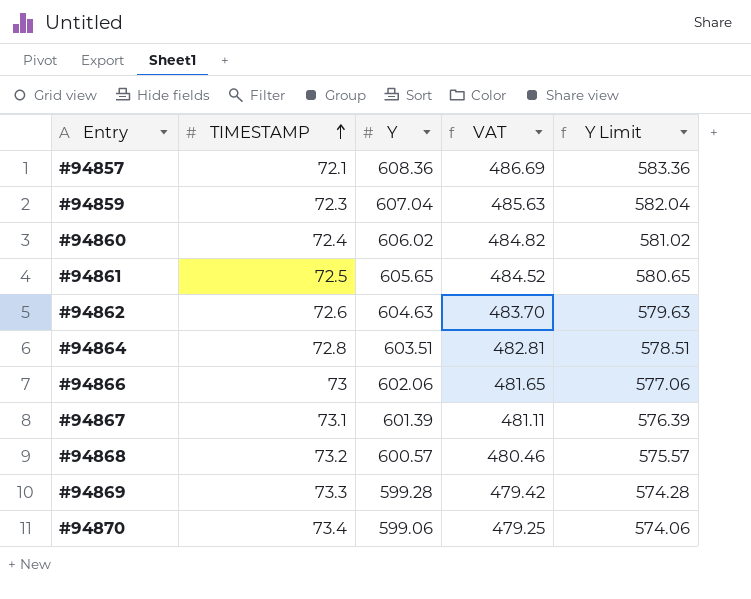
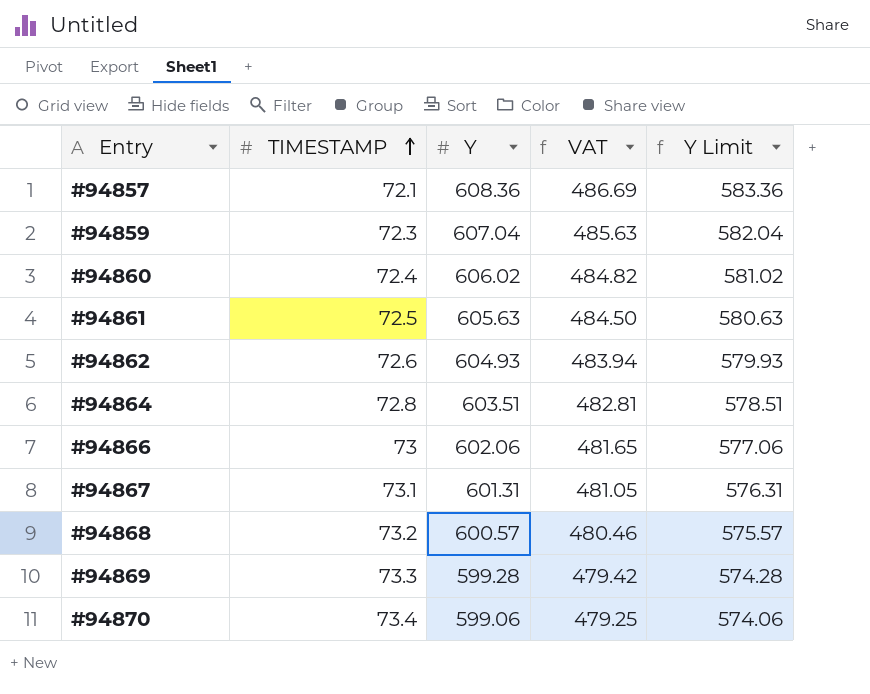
#94861 | Y: 605.65 -> 605.63
#94861 | VAT: 484.52 -> 484.50
#94861 | Y Limit: 580.65 -> 580.63
#94862 | Y: 604.63 -> 604.93
#94862 | VAT: 483.70 -> 483.94
#94862 | Y Limit: 579.63 -> 579.93
#94867 | Y: 601.39 -> 601.31
#94867 | VAT: 481.11 -> 481.05
#94867 | Y Limit: 576.39 -> 576.31

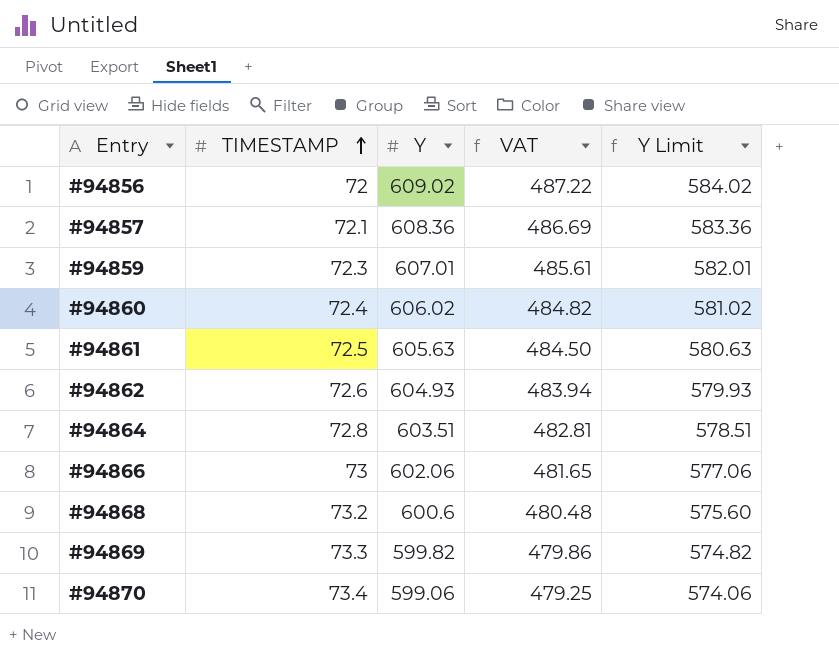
row #94867: 73.1 | 601.31 | 481.05 | 576.31 -> none
row #94856: none -> 72 | 609.02 | 487.22 | 584.02
#94859 | Y: 607.04 -> 607.01
#94859 | VAT: 485.63 -> 485.61
#94859 | Y Limit: 582.04 -> 582.01
#94868 | Y: 600.57 -> 600.6
#94868 | VAT: 480.46 -> 480.48
#94868 | Y Limit: 575.57 -> 575.60
#94869 | Y: 599.28 -> 599.82
#94869 | VAT: 479.42 -> 479.86
#94869 | Y Limit: 574.28 -> 574.82

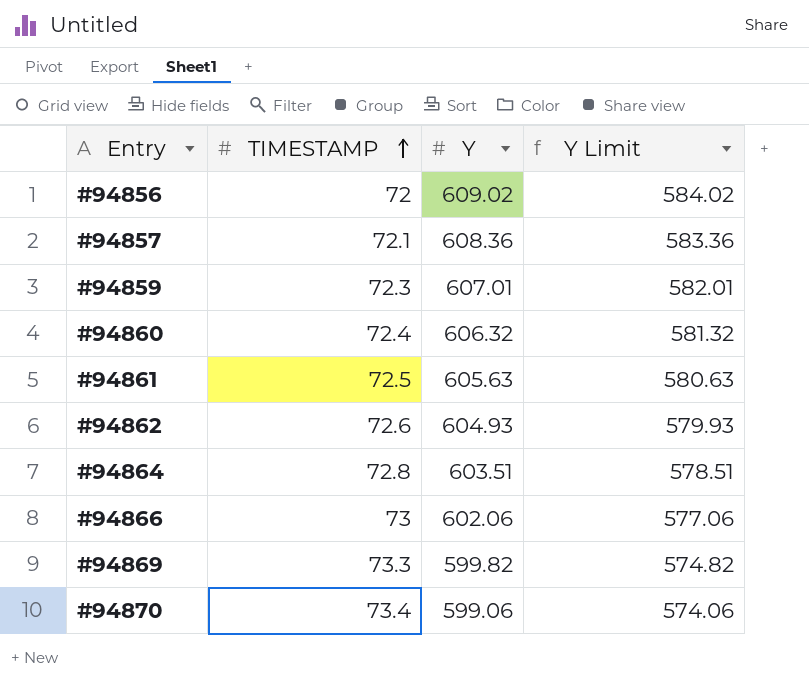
column VAT | formula: [Y] * 0.8 -> none
row #94868: 73.2 | 600.6 | 480.48 | 575.60 -> none
#94860 | Y: 606.02 -> 606.32
#94860 | Y Limit: 581.02 -> 581.32

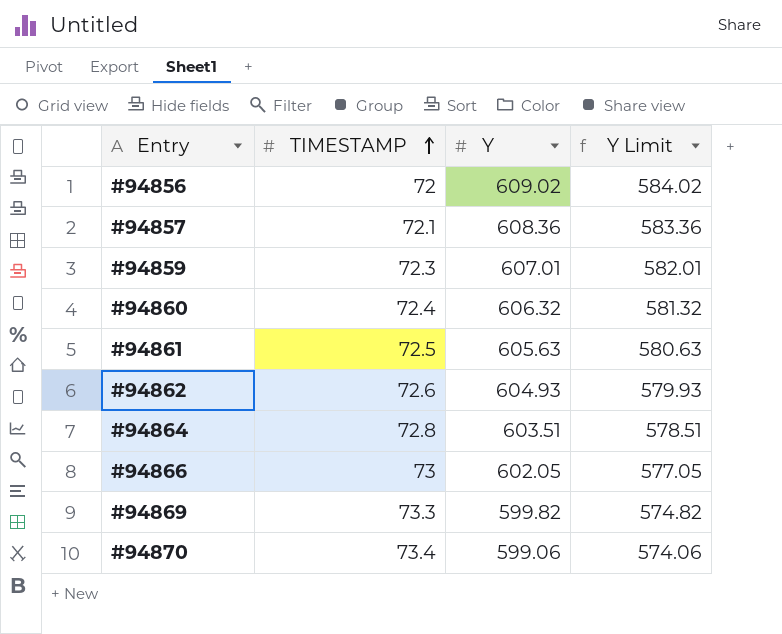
#94866 | Y: 602.06 -> 602.05
#94866 | Y Limit: 577.06 -> 577.05

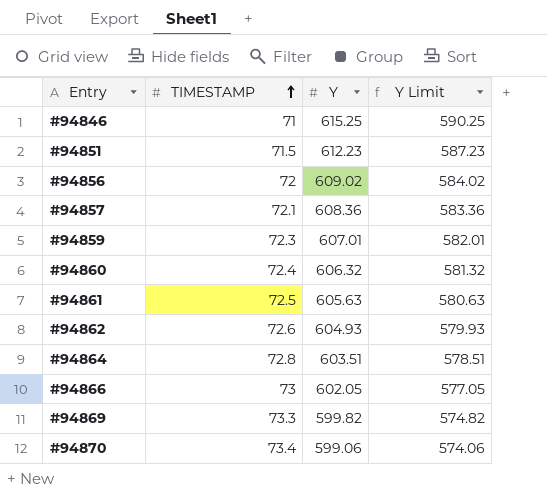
row #94846: none -> 71 | 615.25 | 590.25
row #94851: none -> 71.5 | 612.23 | 587.23

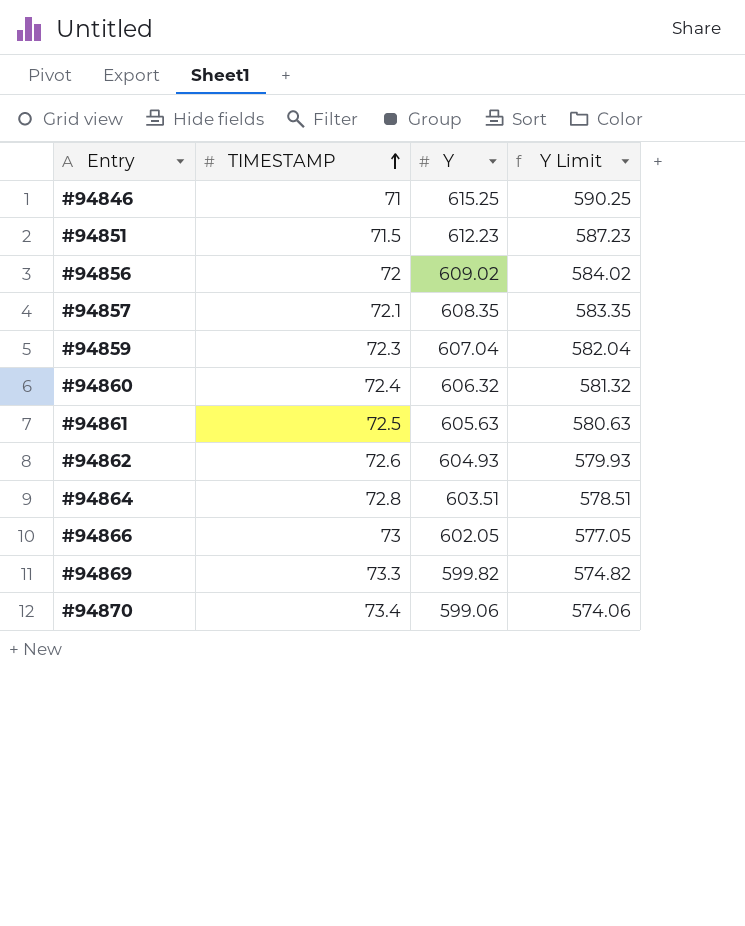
#94857 | Y: 608.36 -> 608.35
#94857 | Y Limit: 583.36 -> 583.35
#94859 | Y: 607.01 -> 607.04
#94859 | Y Limit: 582.01 -> 582.04

